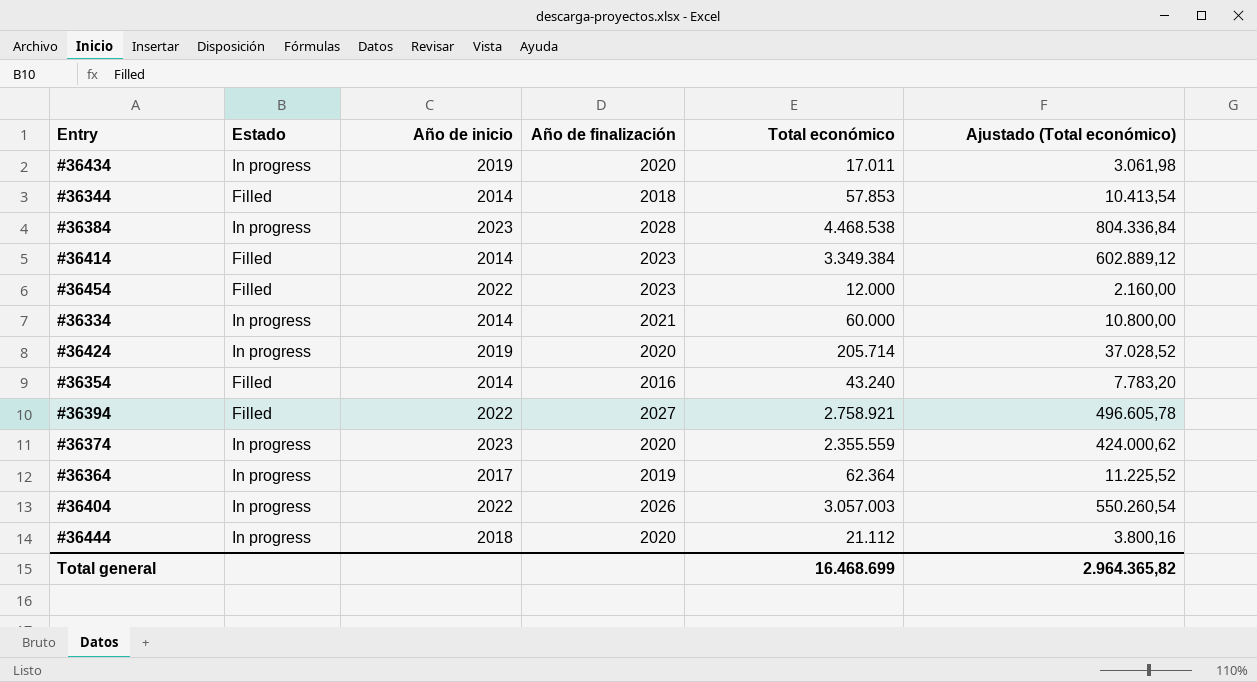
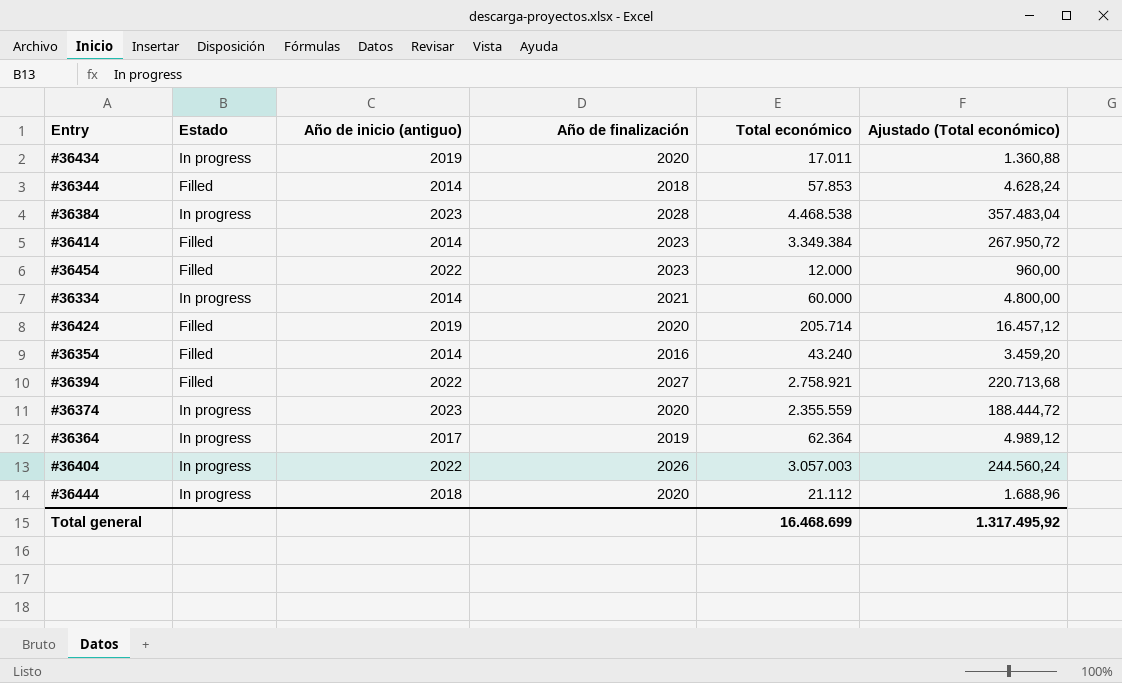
column name: Año de inicio -> Año de inicio (antiguo)
column Ajustado (Total económico) | formula: [Total económico] * 0,18 -> [Total económico] * 0,08
#36424 | Estado: In progress -> Filled
Total general | Ajustado (Total económico): 2.964.365,82 -> 1.317.495,92

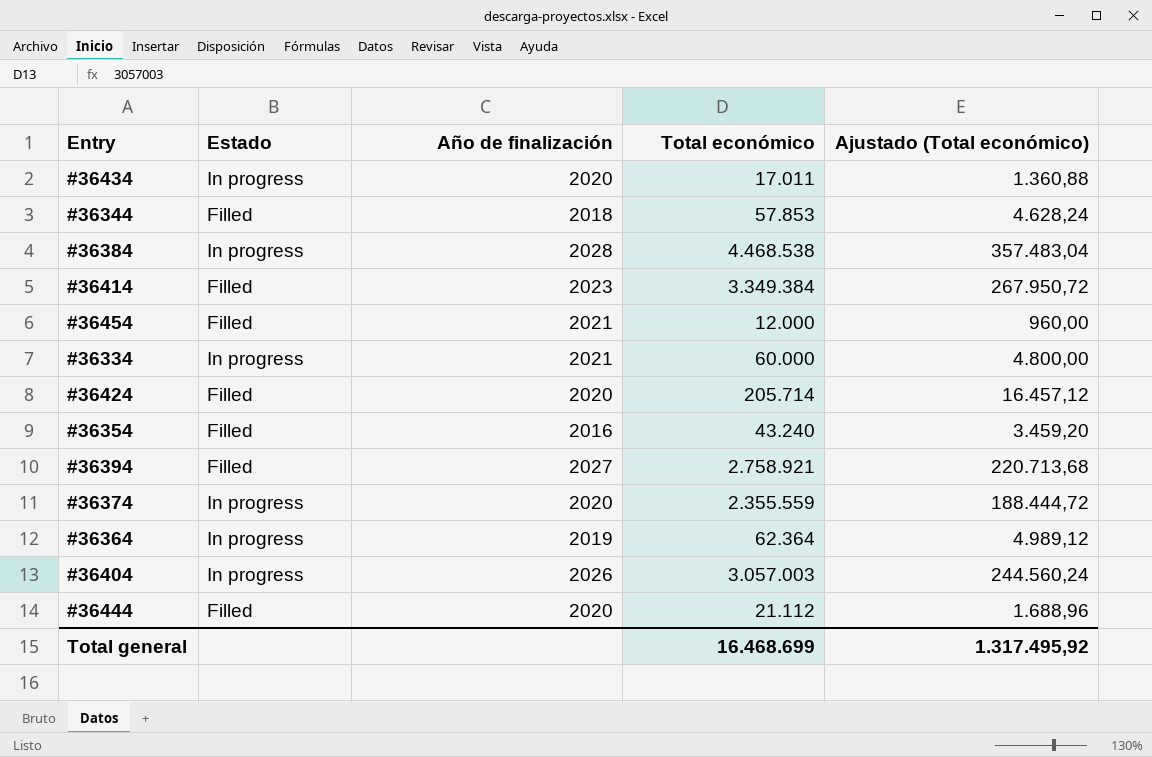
column Año de inicio (antiguo) | position: 3 -> none
#36454 | Año de finalización: 2023 -> 2021
#36444 | Estado: In progress -> Filled

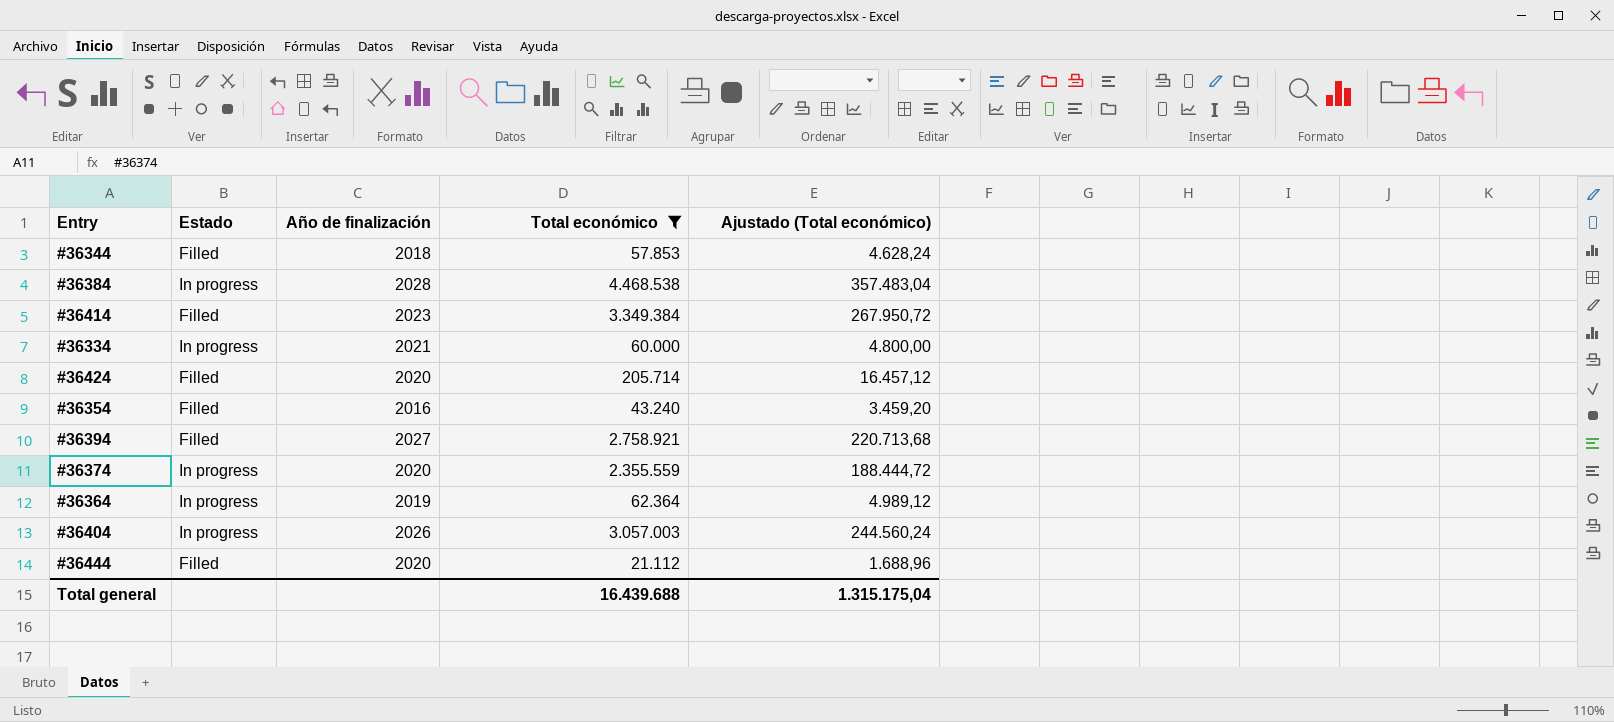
filter: none -> Total económico >= 21.112
Total general | Total económico: 16.468.699 -> 16.439.688
Total general | Ajustado (Total económico): 1.317.495,92 -> 1.315.175,04

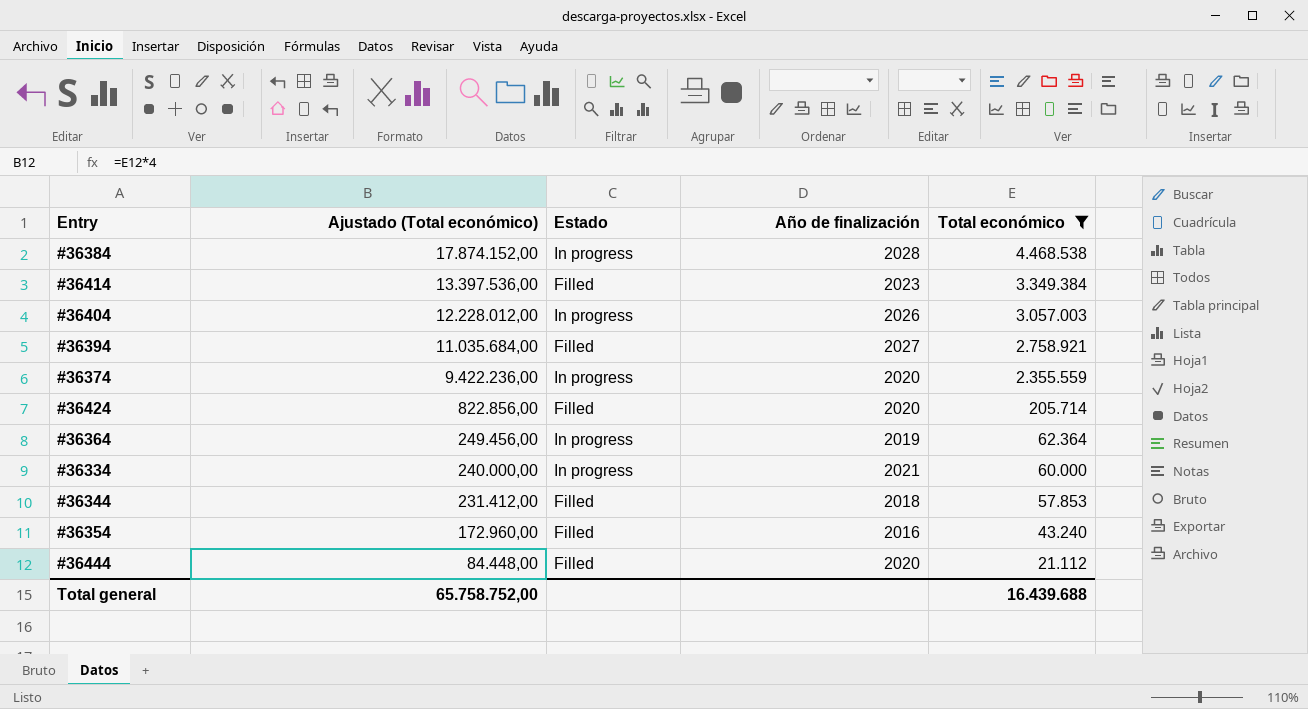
row order: none -> Ajustado (Total económico) descending
column Ajustado (Total económico) | formula: [Total económico] * 0,08 -> [Total económico] * 4
column Ajustado (Total económico) | position: 5 -> 2
Total general | Ajustado (Total económico): 1.315.175,04 -> 65.758.752,00

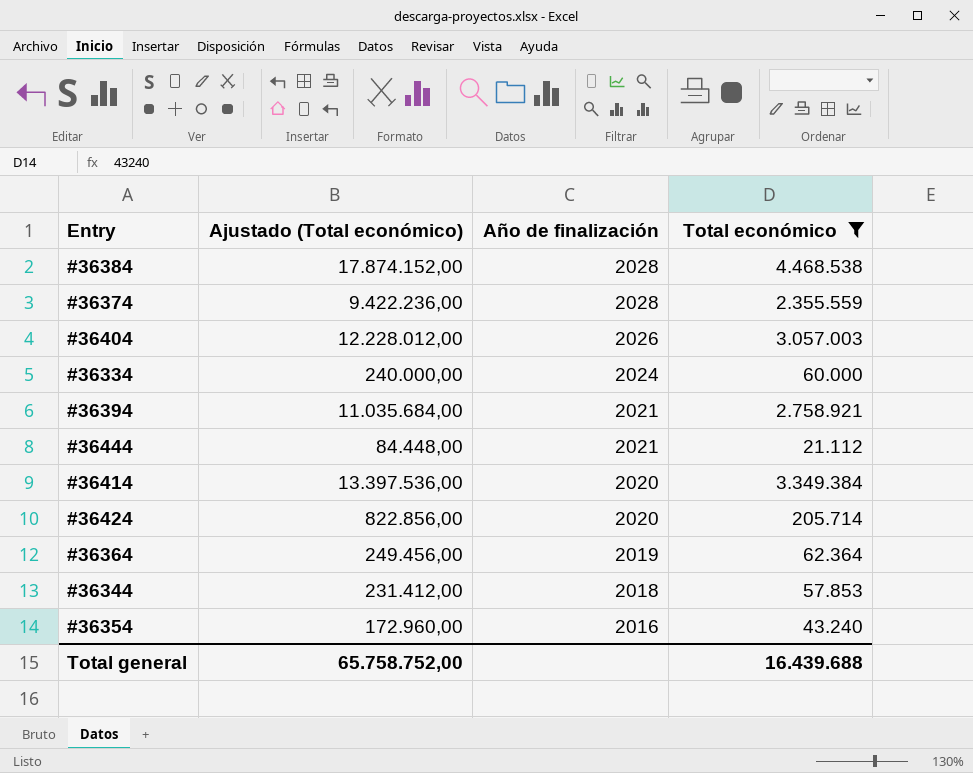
row order: Ajustado (Total económico) descending -> Año de finalización descending
column Estado | position: 3 -> none
#36374 | Año de finalización: 2020 -> 2028
#36334 | Año de finalización: 2021 -> 2024
#36394 | Año de finalización: 2027 -> 2021
#36444 | Año de finalización: 2020 -> 2021
#36414 | Año de finalización: 2023 -> 2020

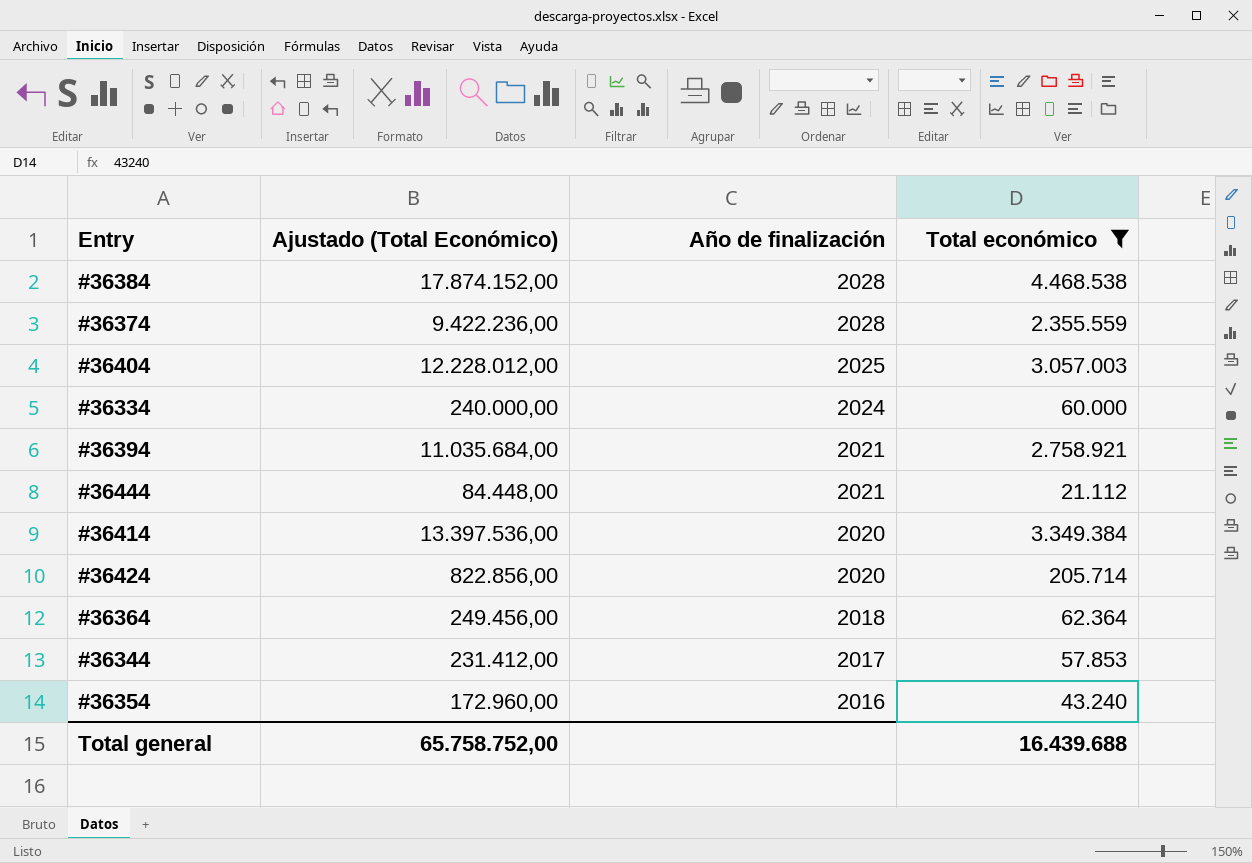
column name: Ajustado (Total económico) -> Ajustado (Total Económico)
#36404 | Año de finalización: 2026 -> 2025
#36364 | Año de finalización: 2019 -> 2018
#36344 | Año de finalización: 2018 -> 2017

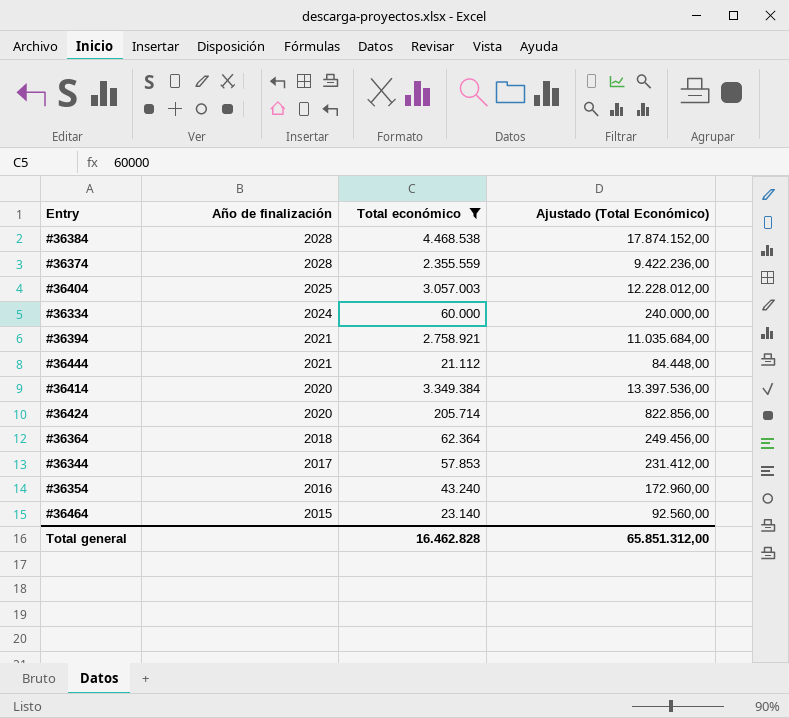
column Ajustado (Total Económico) | position: 2 -> 4
row #36464: none -> 2015 | 23.140 | 92.560,00
Total general | Total económico: 16.439.688 -> 16.462.828
Total general | Ajustado (Total Económico): 65.758.752,00 -> 65.851.312,00

